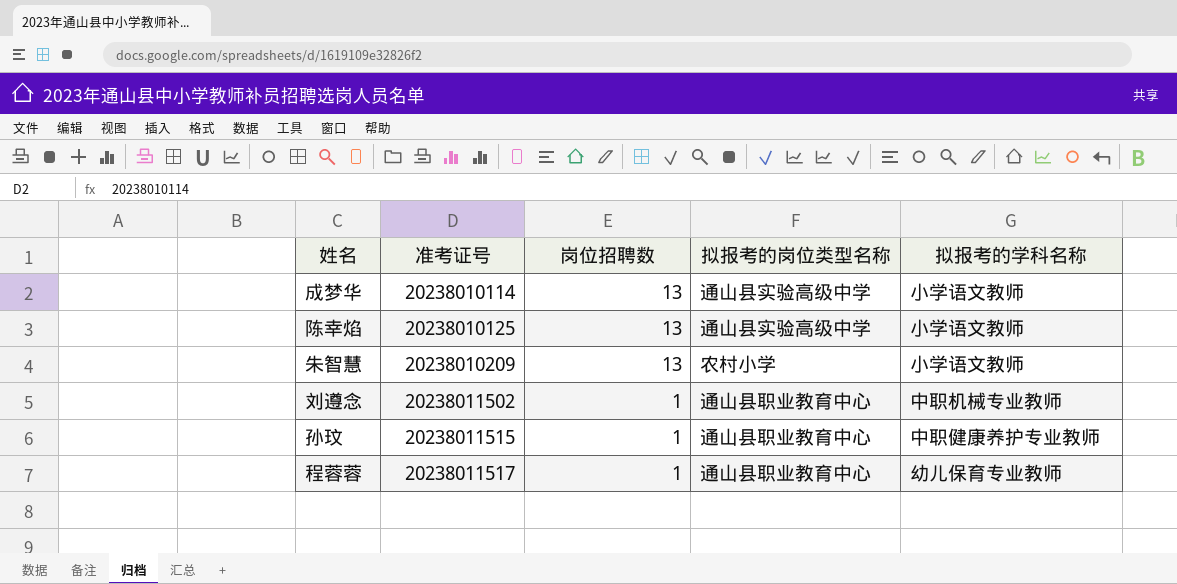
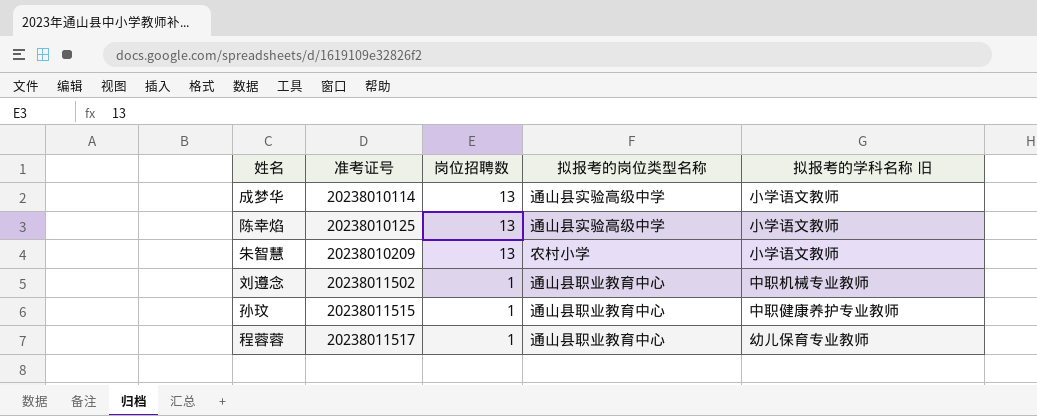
column name: 拟报考的学科名称 -> 拟报考的学科名称 旧

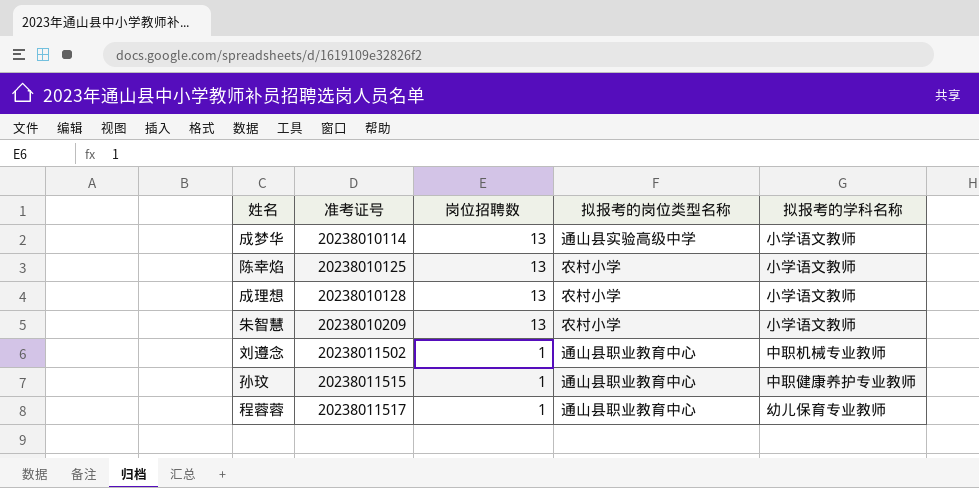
column name: 拟报考的学科名称 旧 -> 拟报考的学科名称
陈幸焰 | 拟报考的岗位类型名称: 通山县实验高级中学 -> 农村小学
row 成理想: none -> 20238010128 | 13 | 农村小学 | 小学语文教师

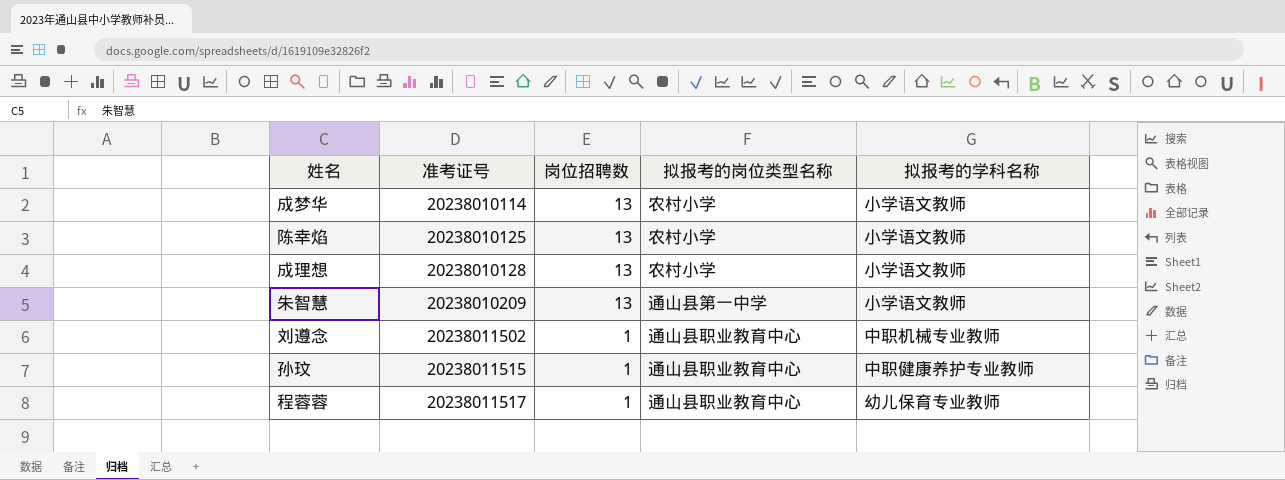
成梦华 | 拟报考的岗位类型名称: 通山县实验高级中学 -> 农村小学
朱智慧 | 拟报考的岗位类型名称: 农村小学 -> 通山县第一中学

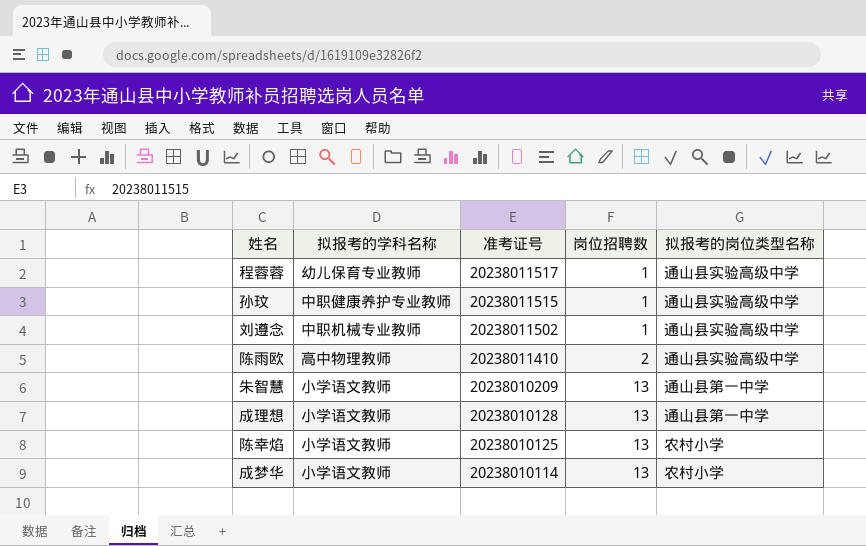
row order: 准考证号 ascending -> 准考证号 descending
column 拟报考的学科名称 | position: 5 -> 2
程蓉蓉 | 拟报考的岗位类型名称: 通山县职业教育中心 -> 通山县实验高级中学
孙玟 | 拟报考的岗位类型名称: 通山县职业教育中心 -> 通山县实验高级中学
刘遵念 | 拟报考的岗位类型名称: 通山县职业教育中心 -> 通山县实验高级中学
row 陈雨欧: none -> 高中物理教师 | 20238011410 | 2 | 通山县实验高级中学
成理想 | 拟报考的岗位类型名称: 农村小学 -> 通山县第一中学

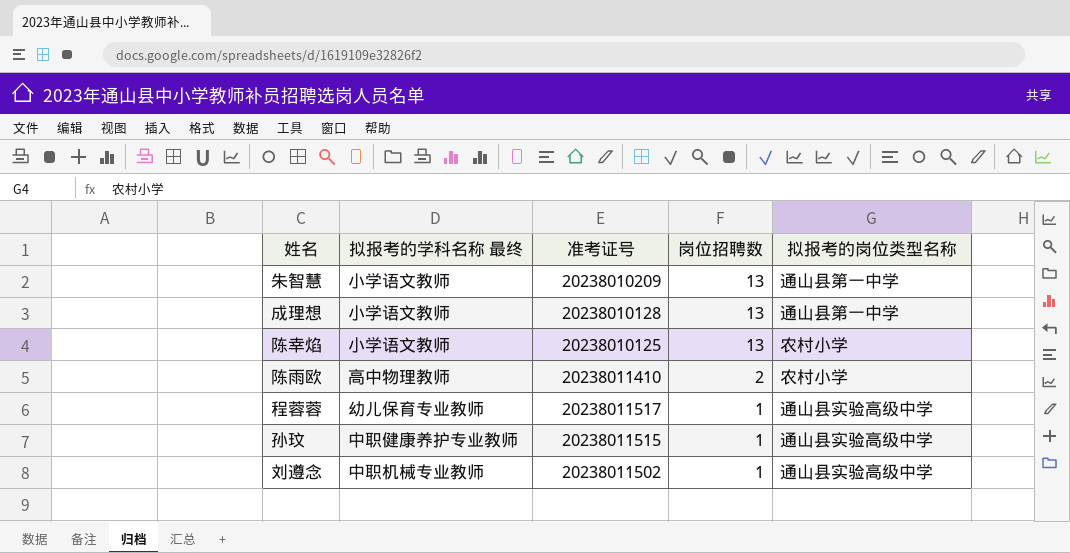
row order: 准考证号 descending -> 岗位招聘数 descending
column name: 拟报考的学科名称 -> 拟报考的学科名称 最终
row 成梦华: 小学语文教师 | 20238010114 | 13 | 农村小学 -> none
陈雨欧 | 拟报考的岗位类型名称: 通山县实验高级中学 -> 农村小学

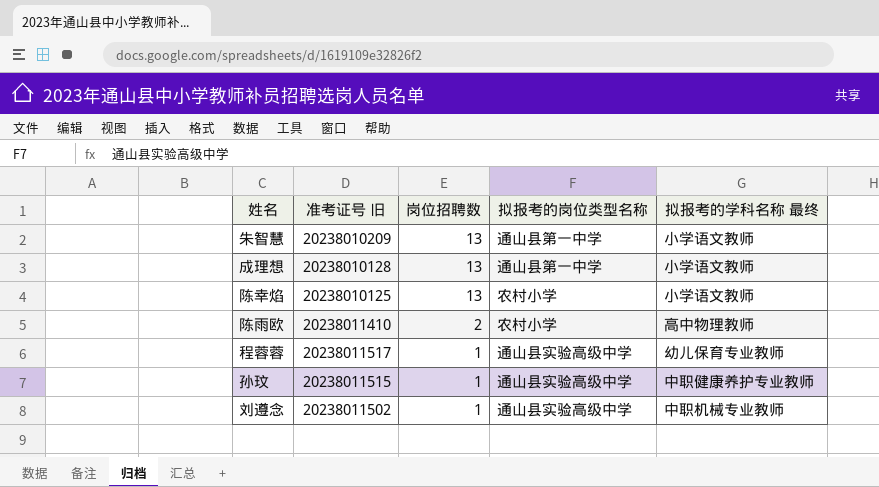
column name: 准考证号 -> 准考证号 旧
column 拟报考的学科名称 最终 | position: 2 -> 5

